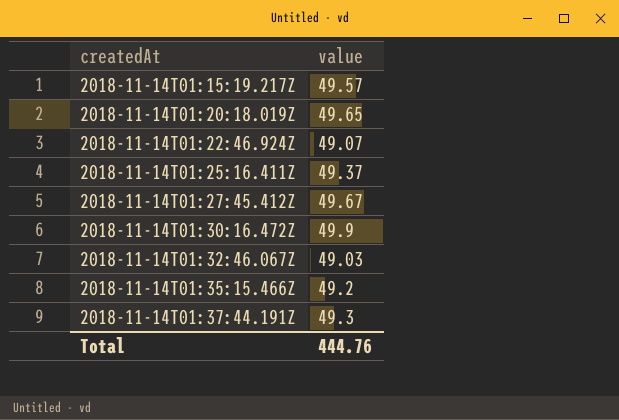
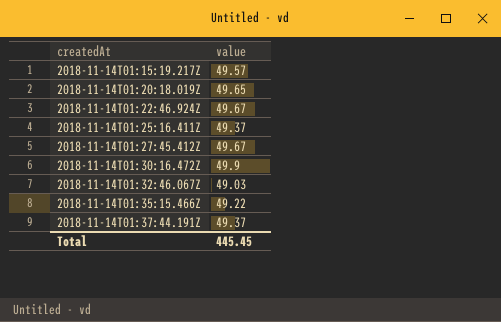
2018-11-14T01:22:46.924Z | value: 49.07 -> 49.67
2018-11-14T01:35:15.466Z | value: 49.2 -> 49.22
2018-11-14T01:37:44.191Z | value: 49.3 -> 49.37
Total | value: 444.76 -> 445.45

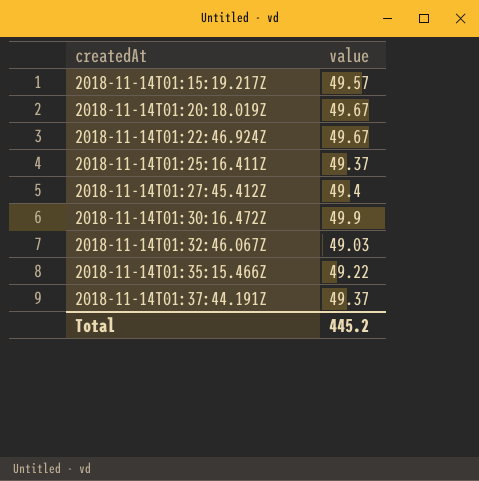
2018-11-14T01:20:18.019Z | value: 49.65 -> 49.67
2018-11-14T01:27:45.412Z | value: 49.67 -> 49.4
Total | value: 445.45 -> 445.2

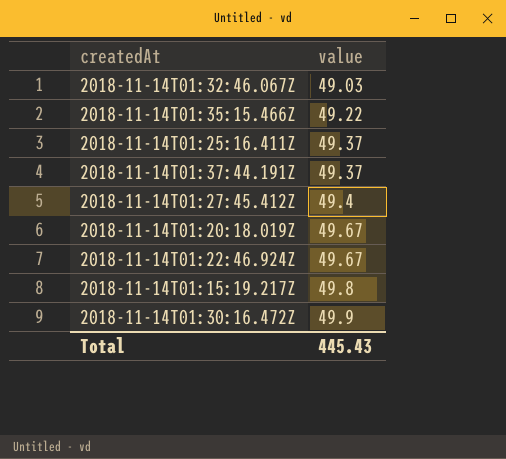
row order: createdAt ascending -> value ascending
2018-11-14T01:15:19.217Z | value: 49.57 -> 49.8
Total | value: 445.2 -> 445.43

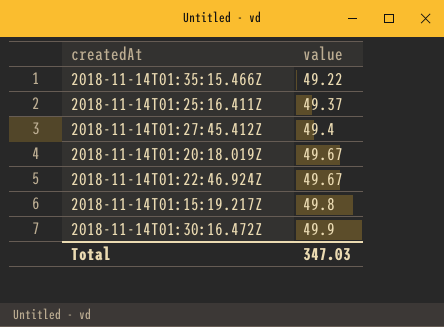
row 2018-11-14T01:32:46.067Z: 49.03 -> none
row 2018-11-14T01:37:44.191Z: 49.37 -> none
Total | value: 445.43 -> 347.03

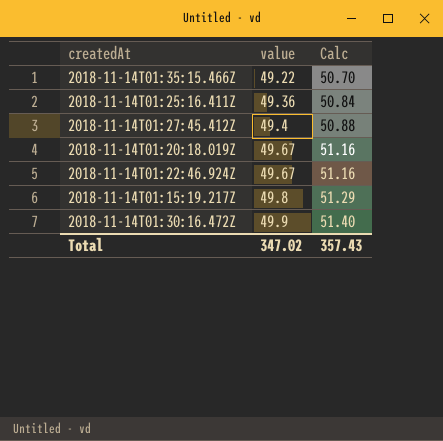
column Calc | formula: none -> [value] * 1.03
2018-11-14T01:25:16.411Z | value: 49.37 -> 49.36
Total | value: 347.03 -> 347.02

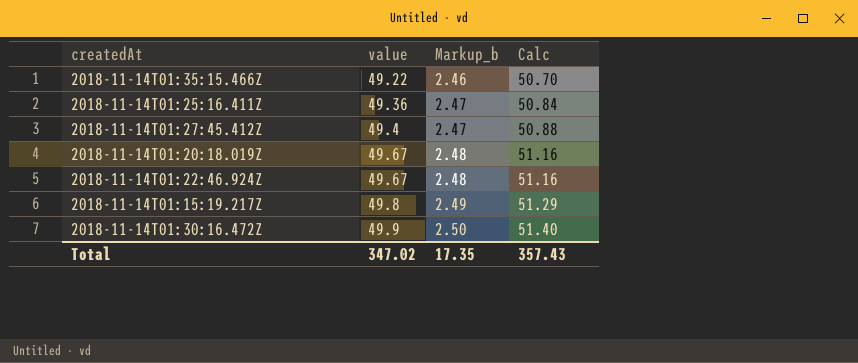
column Markup_b | formula: none -> [value] * 0.05

